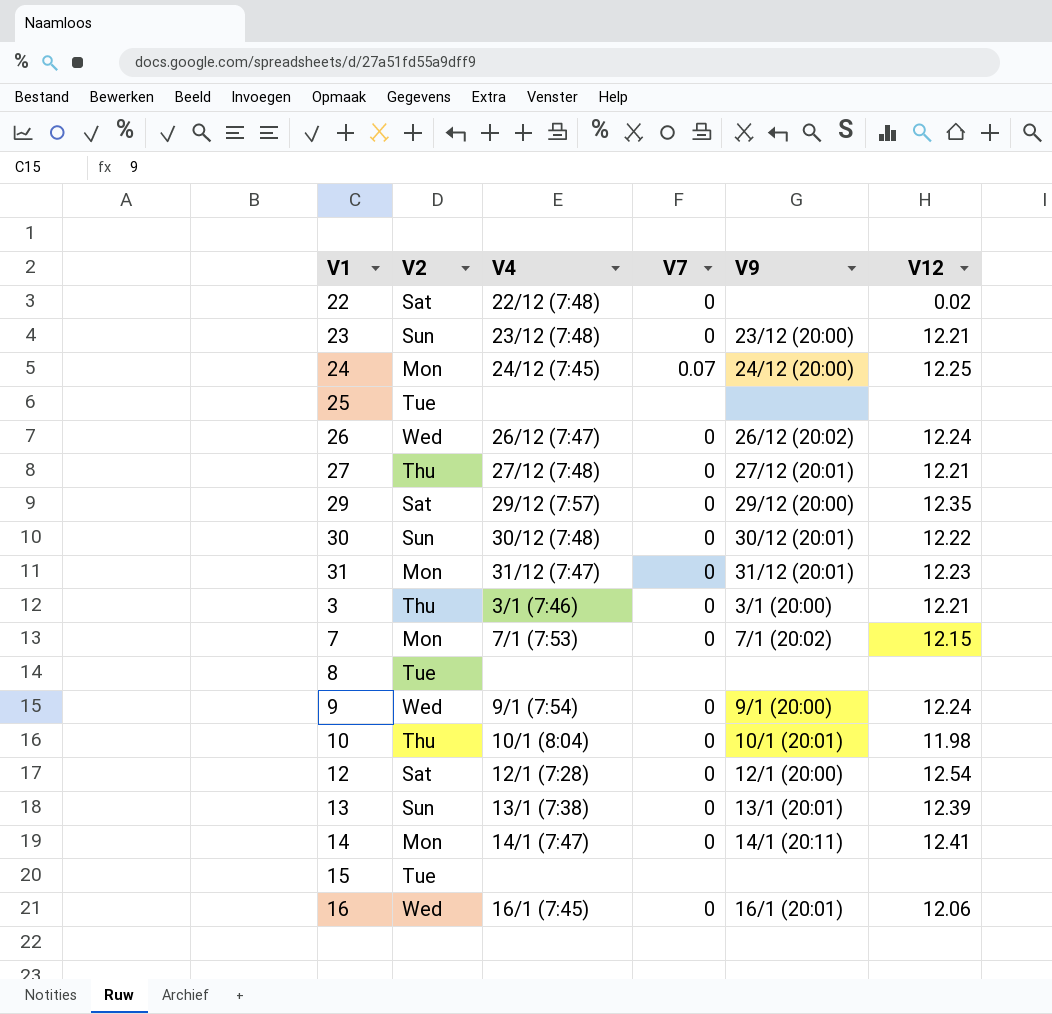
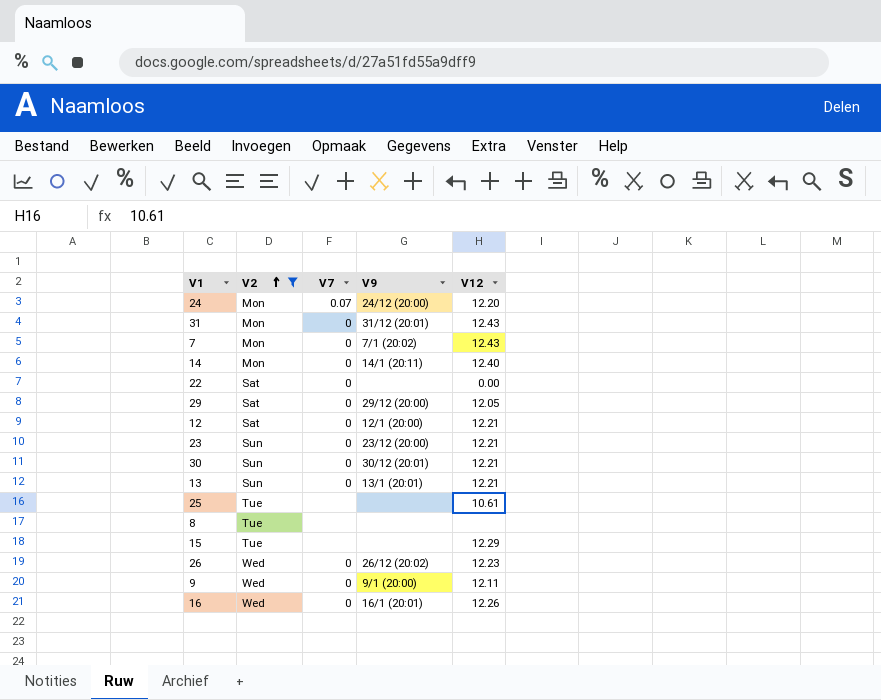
filter: none -> V2 != Thu
row order: none -> V2 ascending
column V4 | position: 3 -> none
24 | V12: 12.25 -> 12.20
31 | V12: 12.23 -> 12.43
7 | V12: 12.15 -> 12.43
14 | V12: 12.41 -> 12.40
22 | V12: 0.02 -> 0.00
29 | V12: 12.35 -> 12.05
12 | V12: 12.54 -> 12.21
30 | V12: 12.22 -> 12.21
13 | V12: 12.39 -> 12.21
25 | V12: none -> 10.61
15 | V12: none -> 12.29
26 | V12: 12.24 -> 12.23
9 | V12: 12.24 -> 12.11
16 | V12: 12.06 -> 12.26

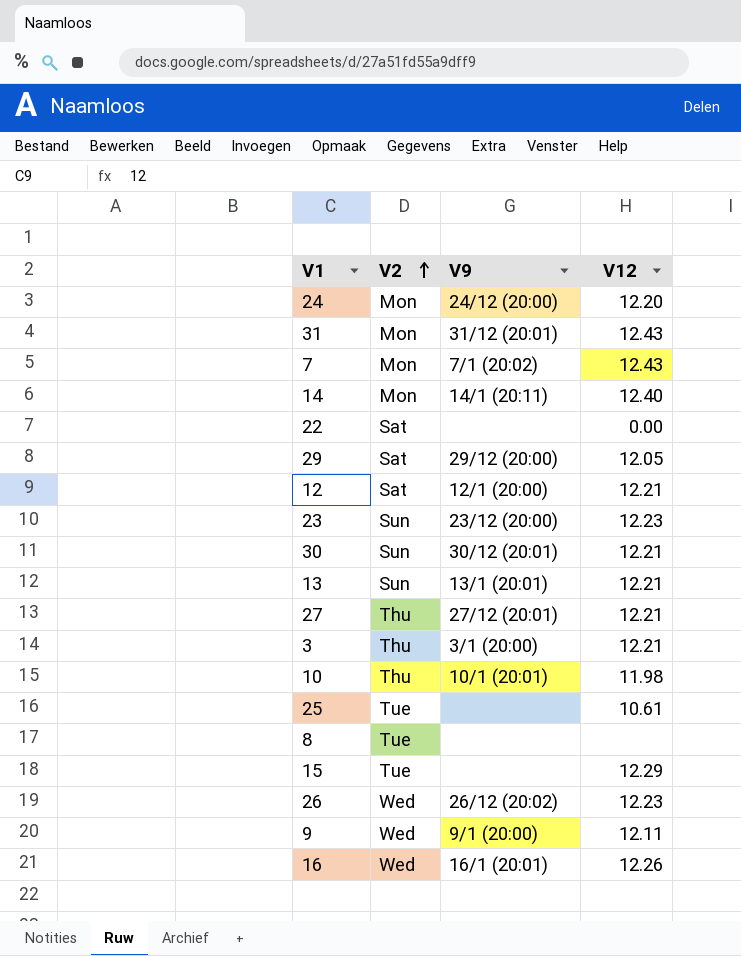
filter: V2 != Thu -> none
column V7 | position: 3 -> none
23 | V12: 12.21 -> 12.23

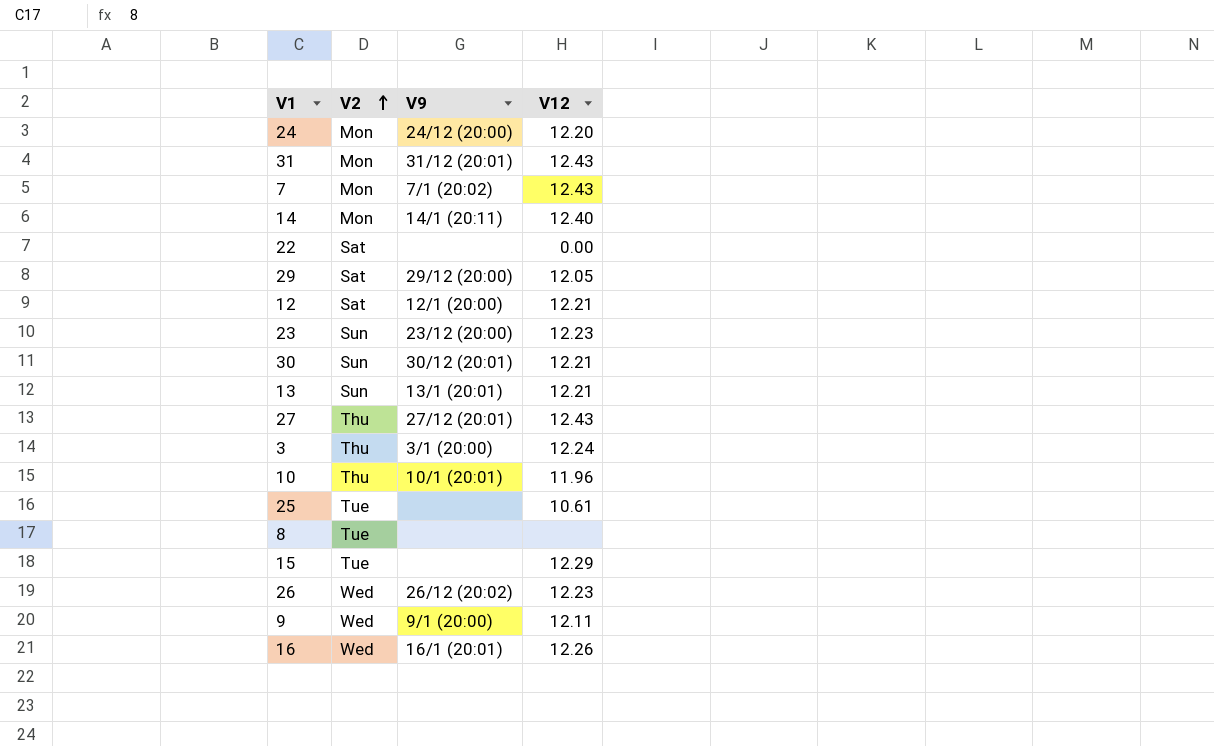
27 | V12: 12.21 -> 12.43
3 | V12: 12.21 -> 12.24
10 | V12: 11.98 -> 11.96

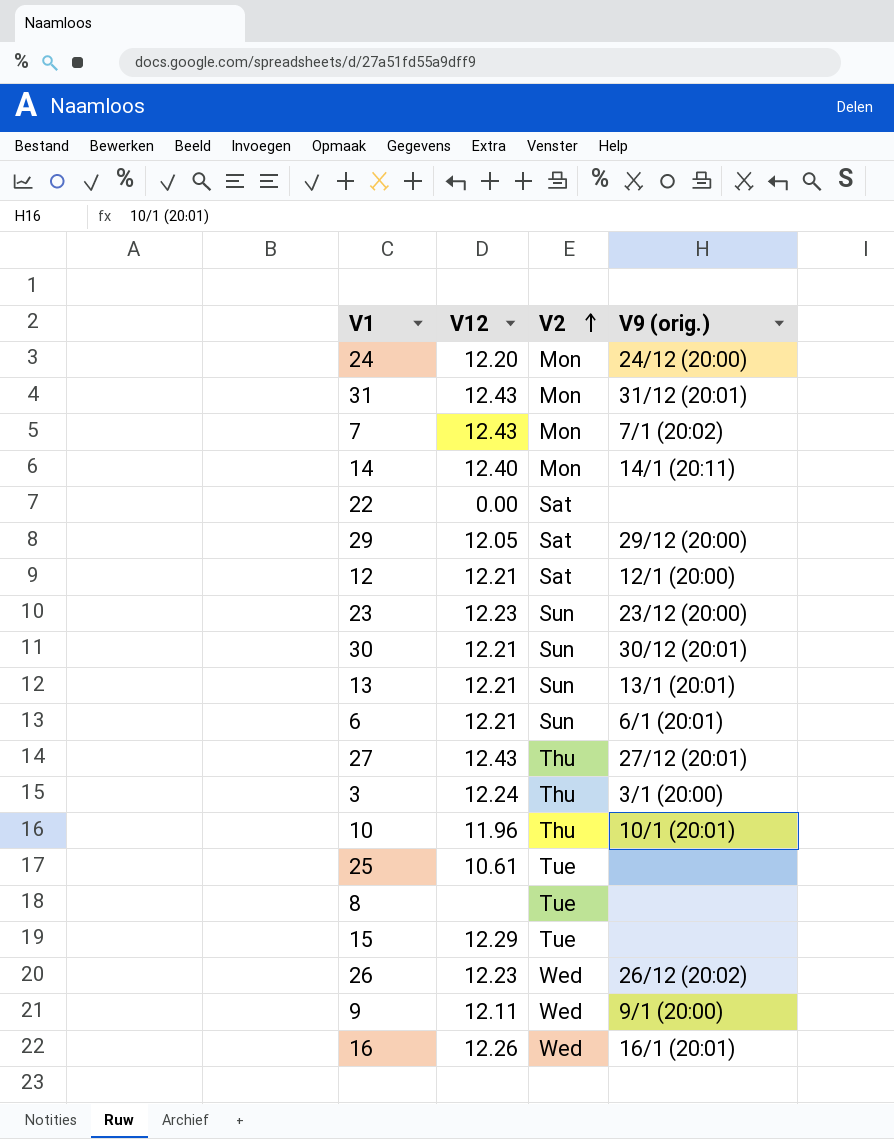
column V12 | position: 4 -> 2
column name: V9 -> V9 (orig.)
row 6: none -> 12.21 | Sun | 6/1 (20:01)

